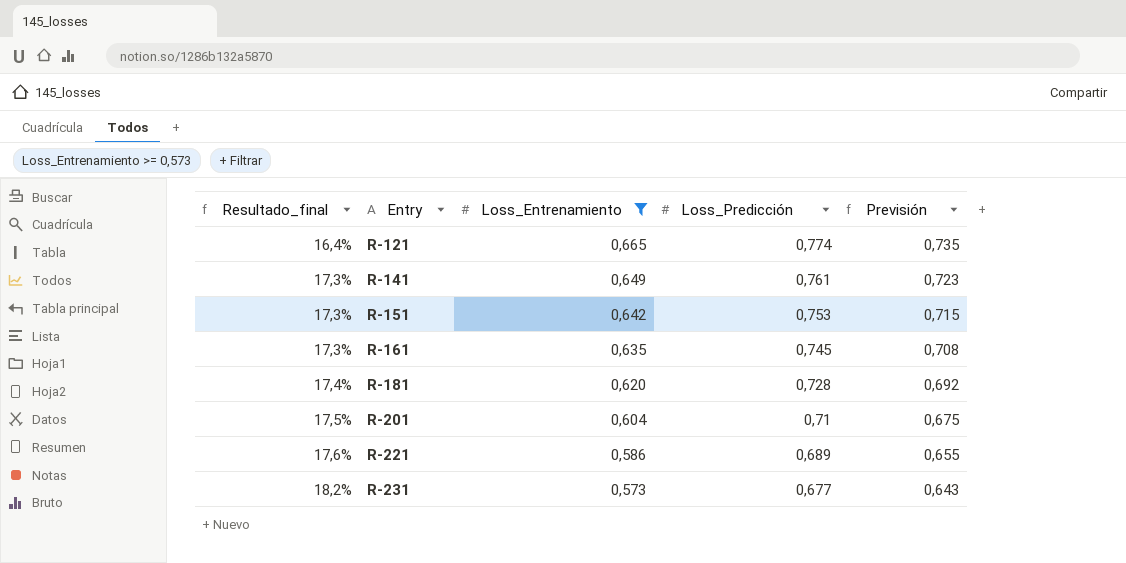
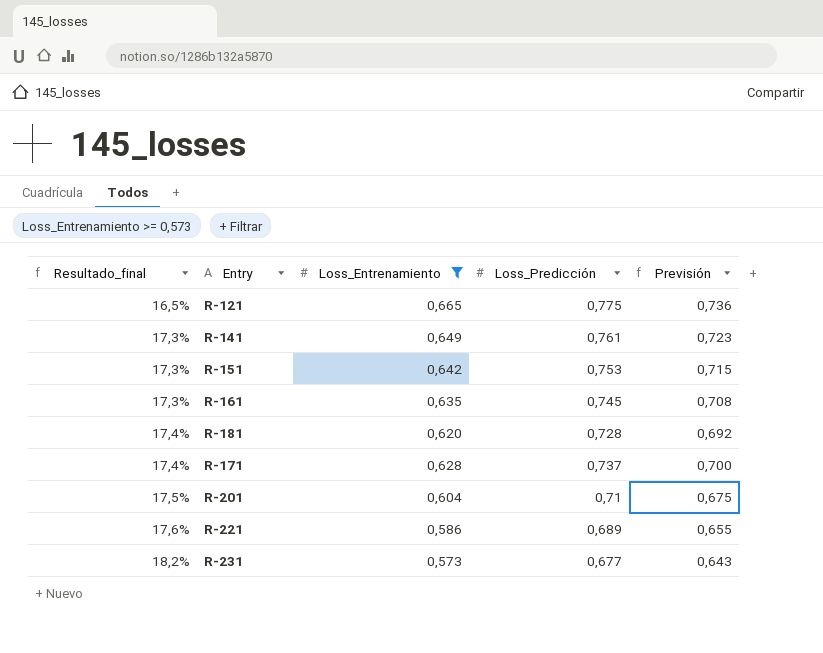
R-121 | Resultado_final: 16,4% -> 16,5%
R-121 | Loss_Predicción: 0,774 -> 0,775
R-121 | Previsión: 0,735 -> 0,736
row R-171: none -> 17,4% | 0,628 | 0,737 | 0,700

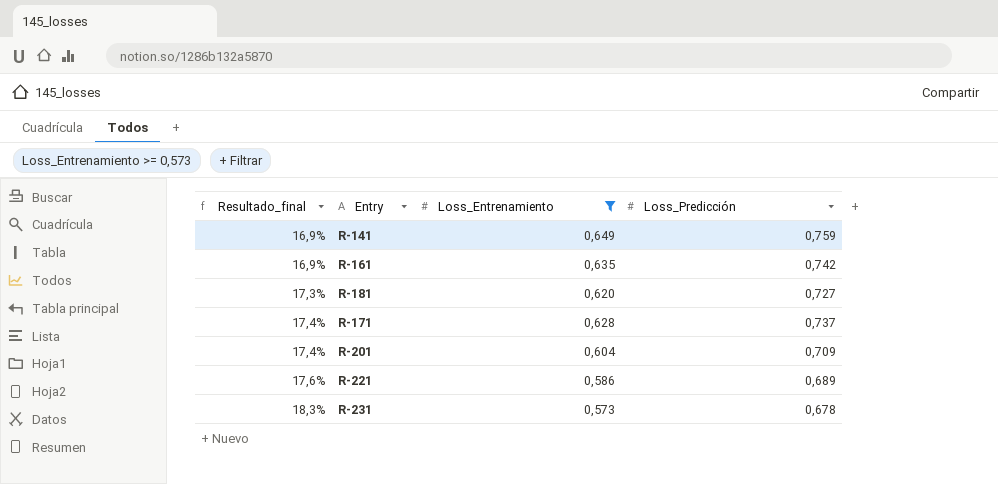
column Previsión | formula: [Loss_Predicción] * 0,95 -> none
row R-121: 16,5% | 0,665 | 0,775 | 0,736 -> none
row R-151: 17,3% | 0,642 | 0,753 | 0,715 -> none
R-141 | Resultado_final: 17,3% -> 16,9%
R-141 | Loss_Predicción: 0,761 -> 0,759
R-161 | Resultado_final: 17,3% -> 16,9%
R-161 | Loss_Predicción: 0,745 -> 0,742
R-181 | Resultado_final: 17,4% -> 17,3%
R-181 | Loss_Predicción: 0,728 -> 0,727
R-201 | Resultado_final: 17,5% -> 17,4%
R-201 | Loss_Predicción: 0,71 -> 0,709
R-231 | Resultado_final: 18,2% -> 18,3%
R-231 | Loss_Predicción: 0,677 -> 0,678

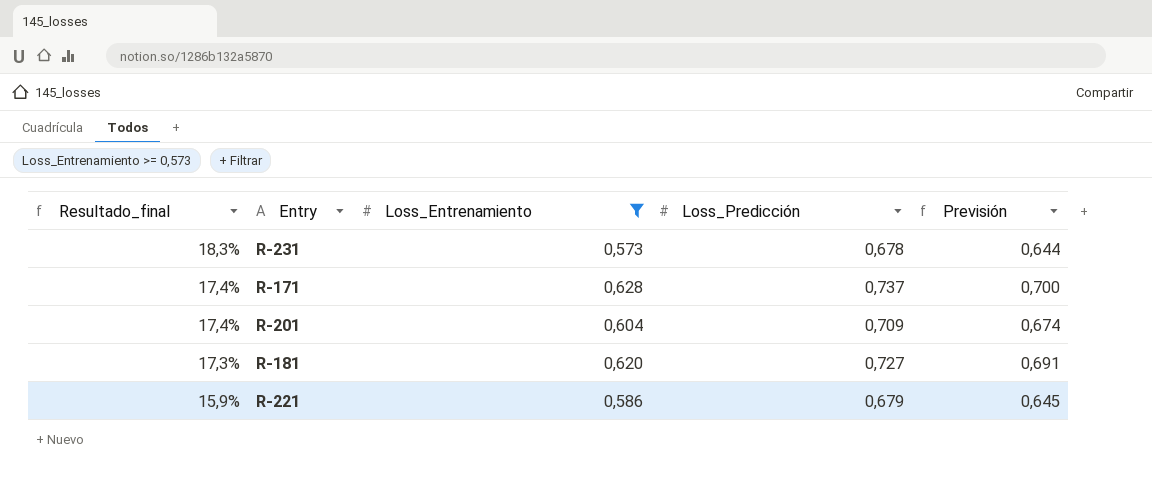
row order: Resultado_final ascending -> Resultado_final descending
column Previsión | formula: none -> [Loss_Predicción] * 0,95
row R-141: 16,9% | 0,649 | 0,759 -> none
row R-161: 16,9% | 0,635 | 0,742 -> none
R-221 | Resultado_final: 17,6% -> 15,9%
R-221 | Loss_Predicción: 0,689 -> 0,679

